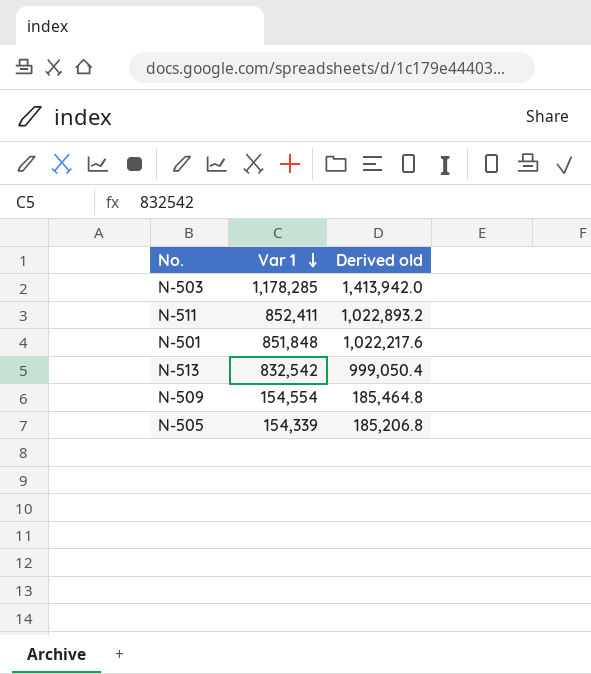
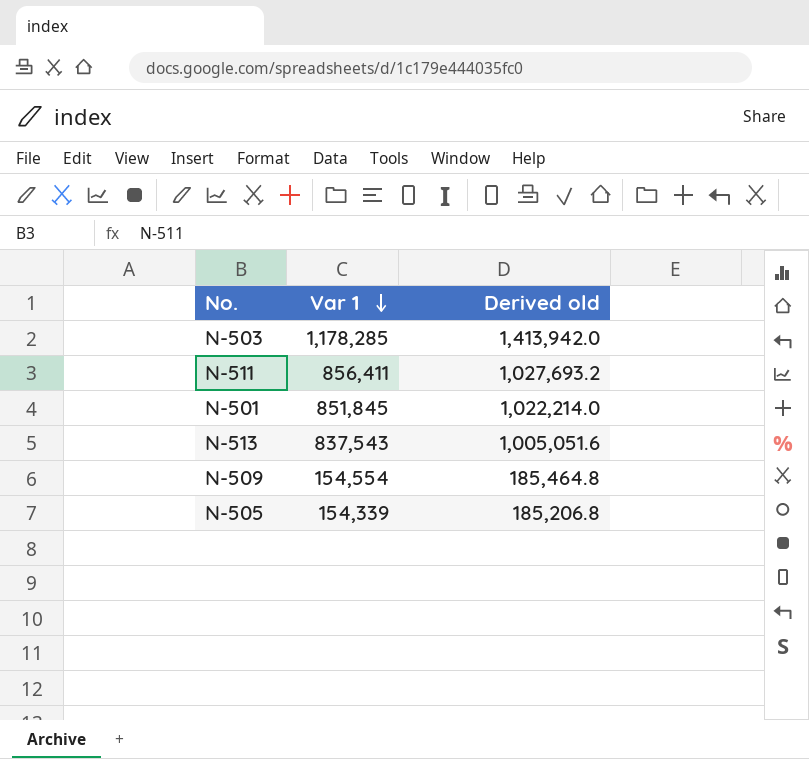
N-511 | Var 1: 852,411 -> 856,411
N-511 | Derived old: 1,022,893.2 -> 1,027,693.2
N-501 | Var 1: 851,848 -> 851,845
N-501 | Derived old: 1,022,217.6 -> 1,022,214.0
N-513 | Var 1: 832,542 -> 837,543
N-513 | Derived old: 999,050.4 -> 1,005,051.6

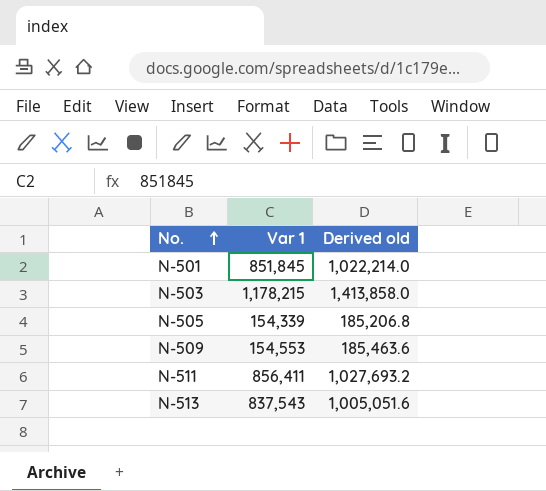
row order: Var 1 descending -> No. ascending
N-503 | Var 1: 1,178,285 -> 1,178,215
N-503 | Derived old: 1,413,942.0 -> 1,413,858.0
N-509 | Var 1: 154,554 -> 154,553
N-509 | Derived old: 185,464.8 -> 185,463.6

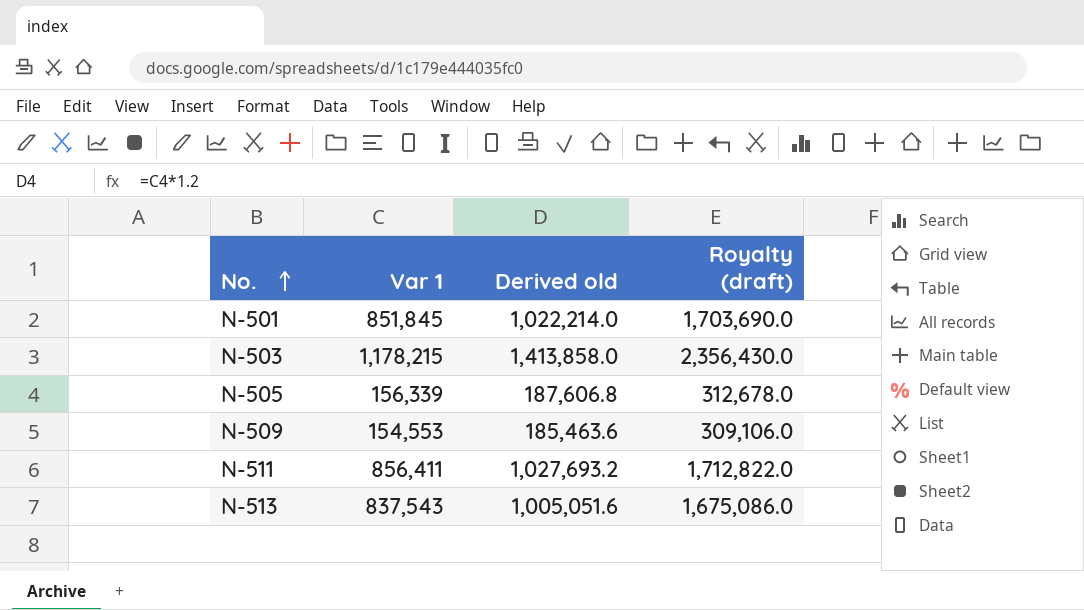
column Royalty (draft) | formula: none -> [Var 1] * 2
N-505 | Var 1: 154,339 -> 156,339
N-505 | Derived old: 185,206.8 -> 187,606.8

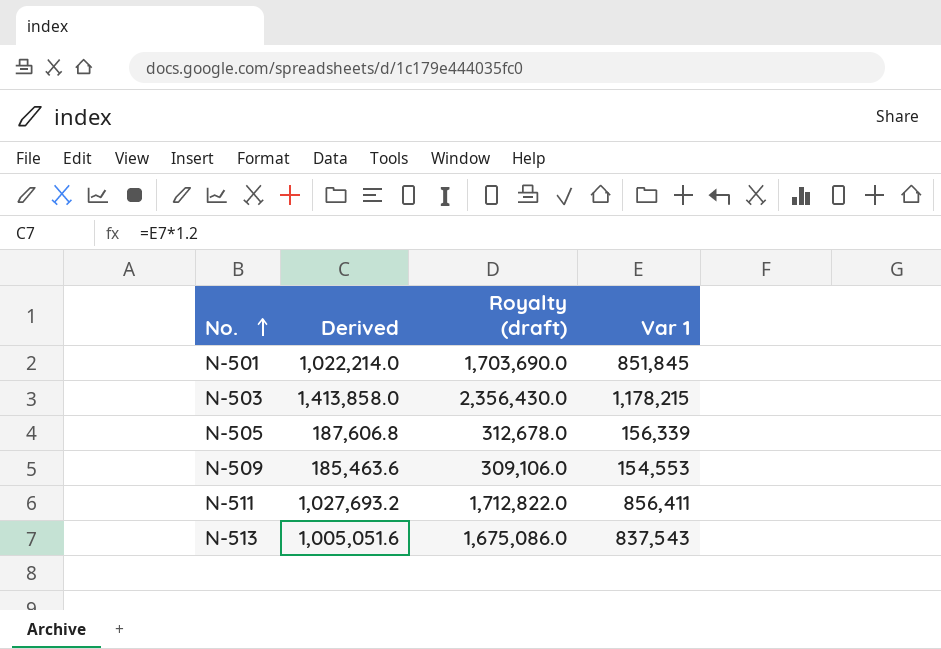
column name: Derived old -> Derived
column Var 1 | position: 2 -> 4

